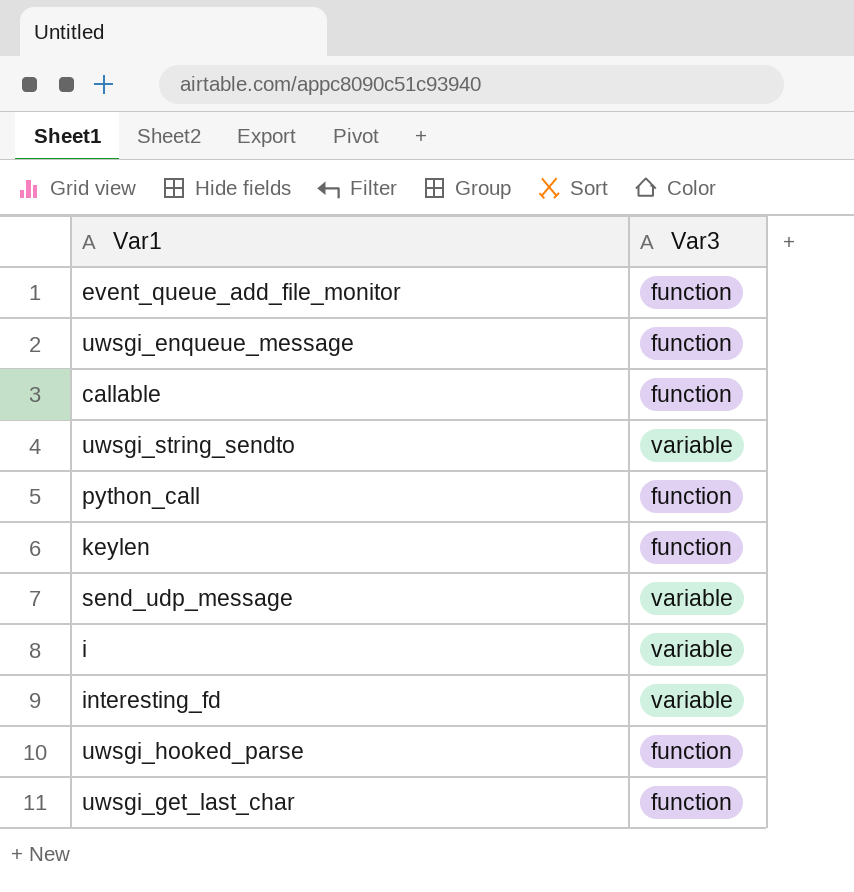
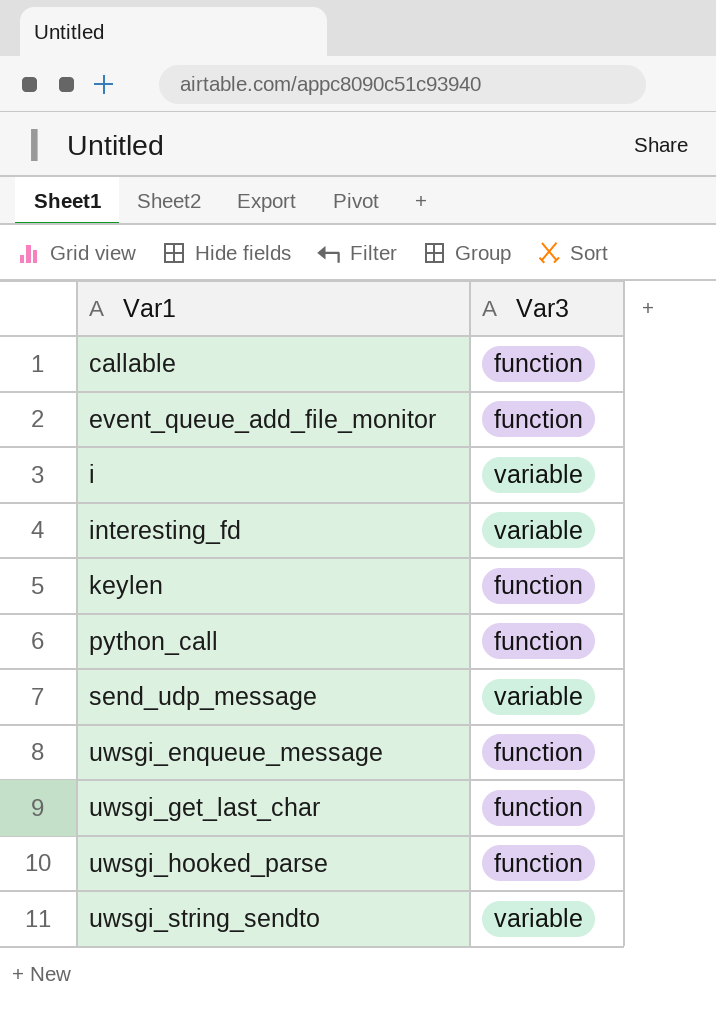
row order: none -> Var1 ascending

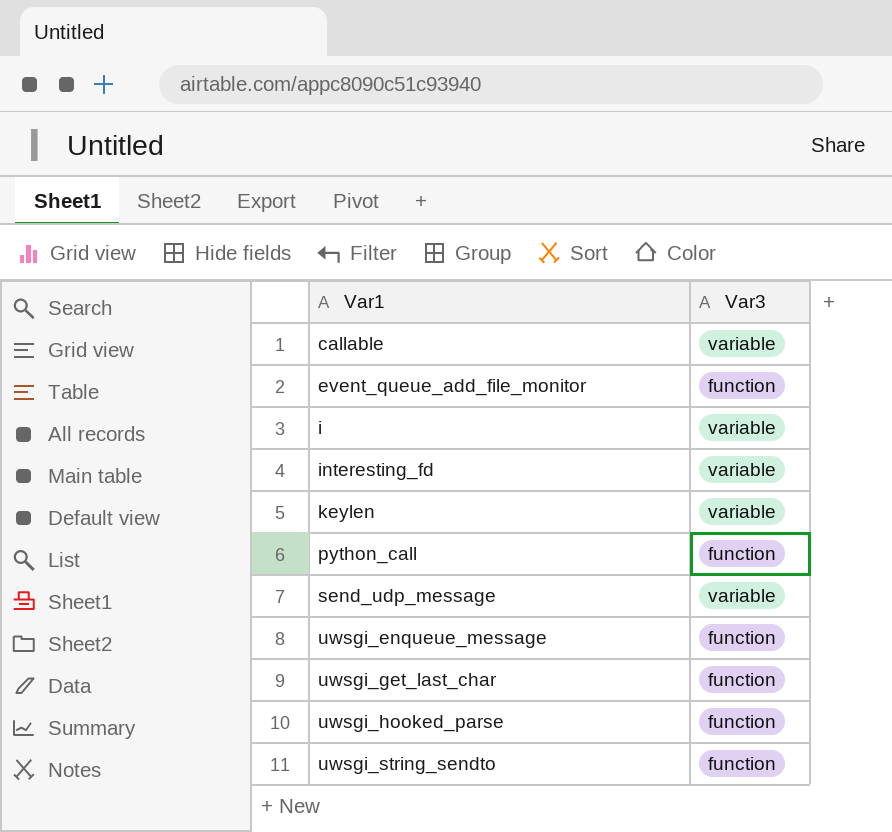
callable | Var3: function -> variable
keylen | Var3: function -> variable
uwsgi_string_sendto | Var3: variable -> function

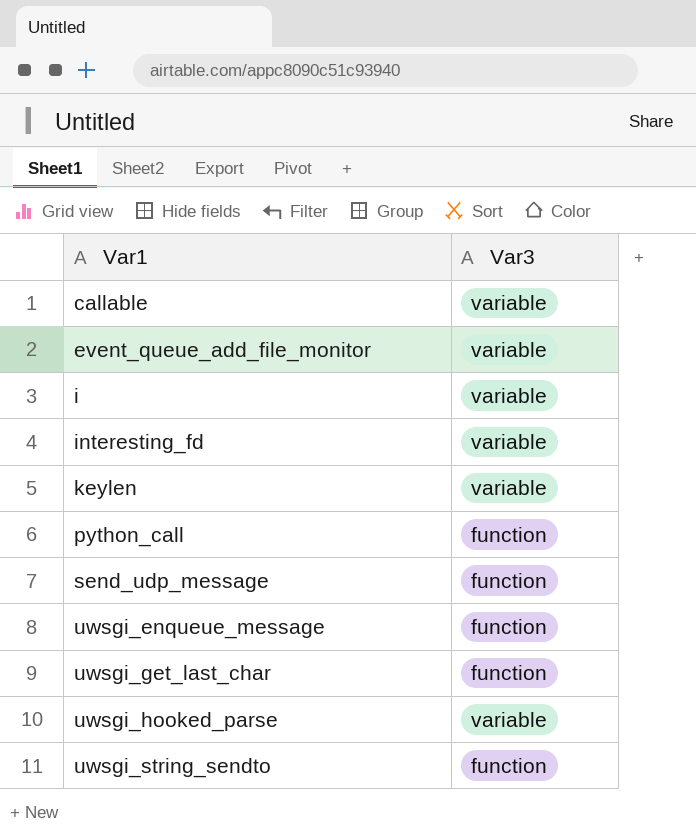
event_queue_add_file_monitor | Var3: function -> variable
send_udp_message | Var3: variable -> function
uwsgi_hooked_parse | Var3: function -> variable

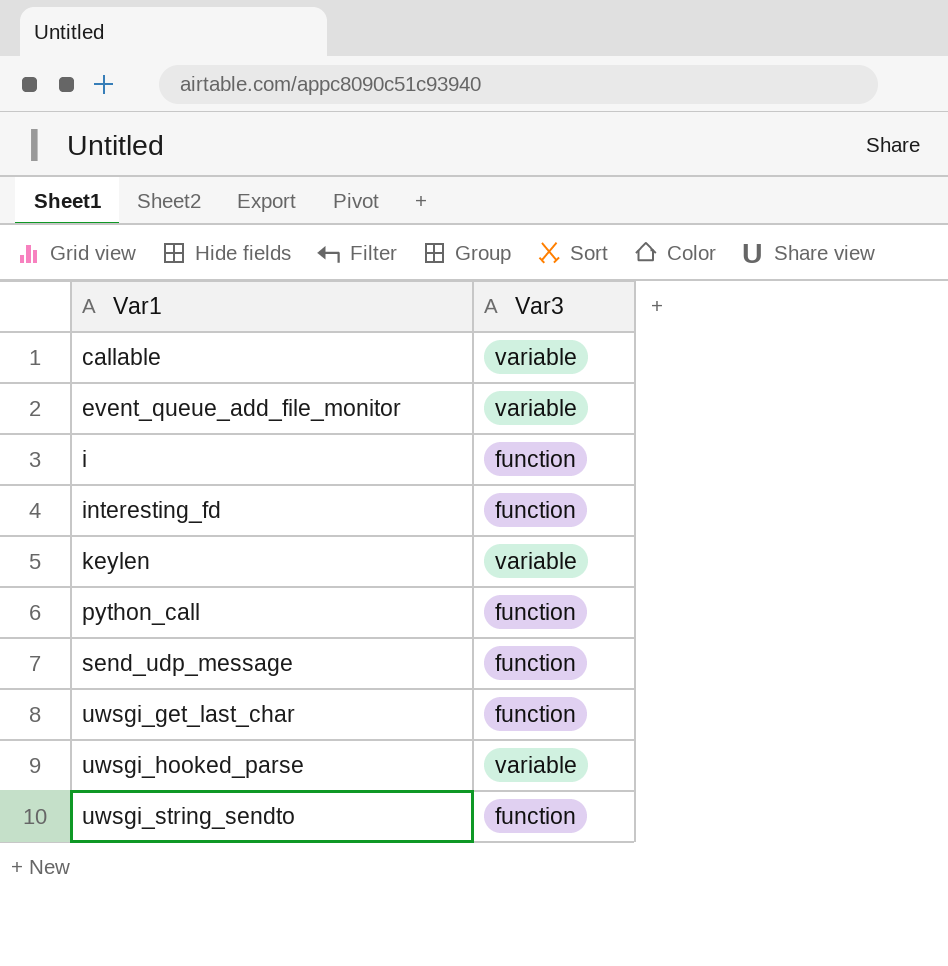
row uwsgi_enqueue_message: function -> none
i | Var3: variable -> function
interesting_fd | Var3: variable -> function

